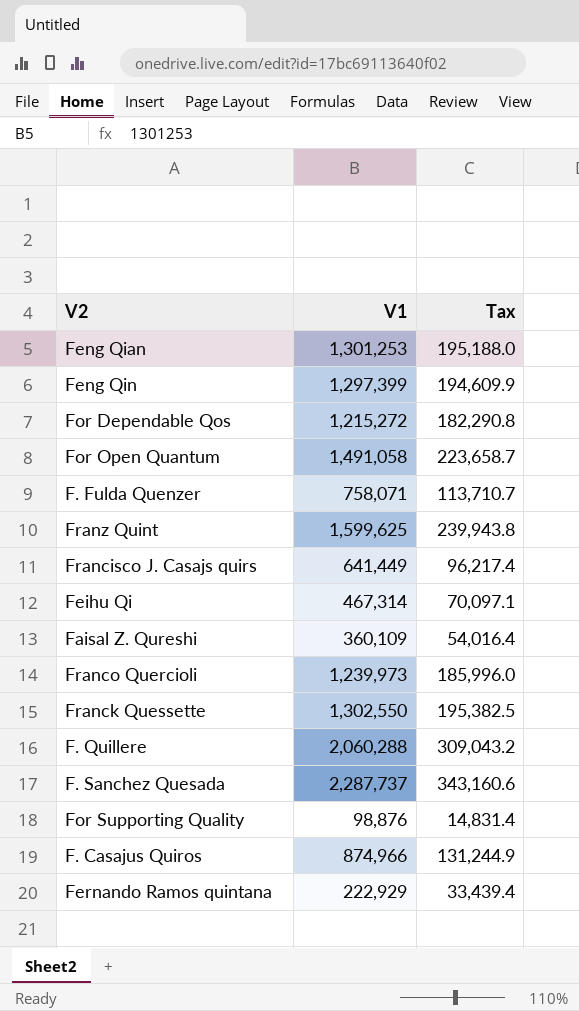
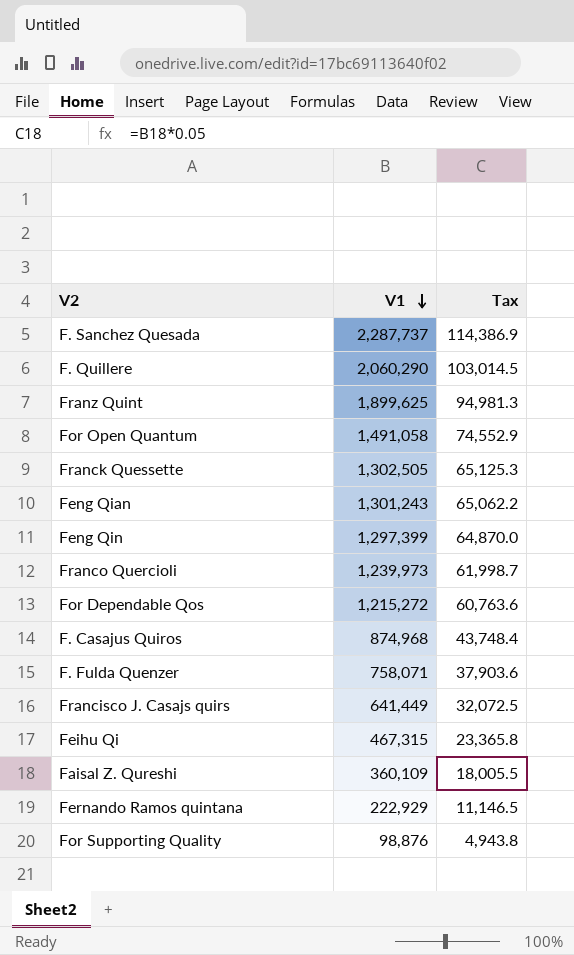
row order: none -> V1 descending
column Tax | formula: [V1] * 0.15 -> [V1] * 0.05
F. Quillere | V1: 2,060,288 -> 2,060,290
Franz Quint | V1: 1,599,625 -> 1,899,625
Franck Quessette | V1: 1,302,550 -> 1,302,505
Feng Qian | V1: 1,301,253 -> 1,301,243
F. Casajus Quiros | V1: 874,966 -> 874,968
Feihu Qi | V1: 467,314 -> 467,315

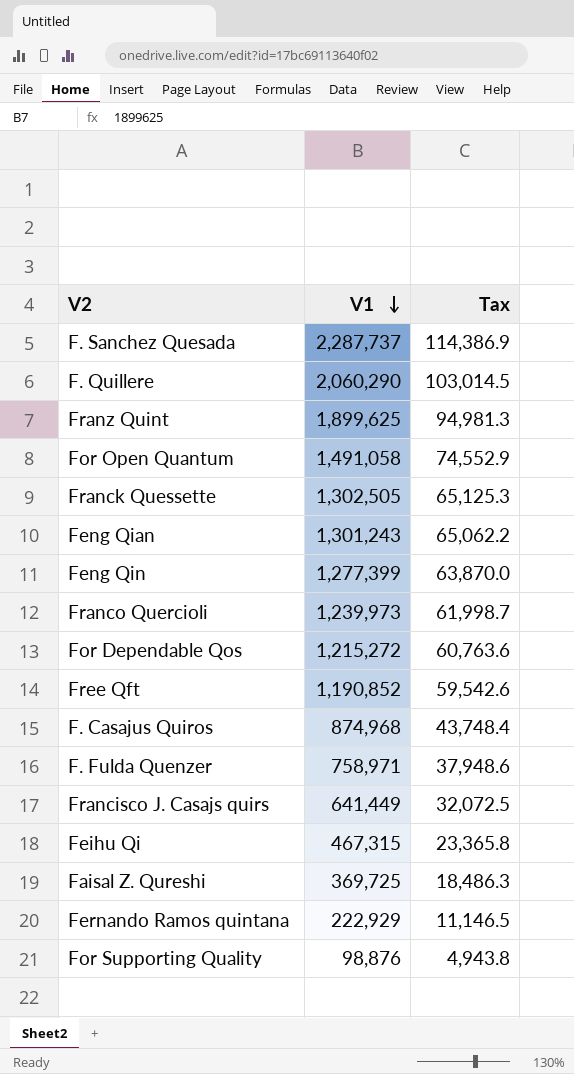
Feng Qin | V1: 1,297,399 -> 1,277,399
Feng Qin | Tax: 64,870.0 -> 63,870.0
row Free Qft: none -> 1,190,852 | 59,542.6
F. Fulda Quenzer | V1: 758,071 -> 758,971
F. Fulda Quenzer | Tax: 37,903.6 -> 37,948.6
Faisal Z. Qureshi | V1: 360,109 -> 369,725
Faisal Z. Qureshi | Tax: 18,005.5 -> 18,486.3

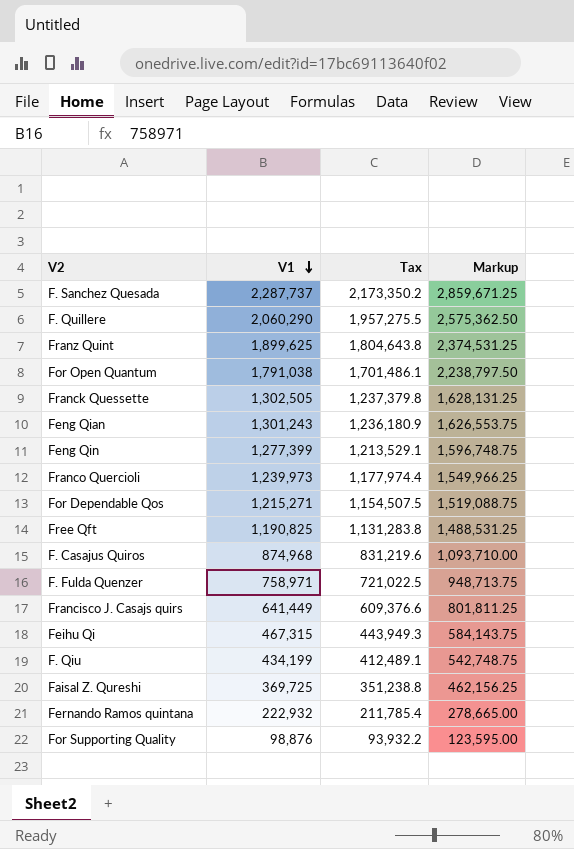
column Tax | formula: [V1] * 0.05 -> [V1] * 0.95
column Markup | formula: none -> [V1] * 1.25
For Open Quantum | V1: 1,491,058 -> 1,791,038
For Dependable Qos | V1: 1,215,272 -> 1,215,271
Free Qft | V1: 1,190,852 -> 1,190,825
row F. Qiu: none -> 434,199 | 412,489.1 | 542,748.75
Fernando Ramos quintana | V1: 222,929 -> 222,932

